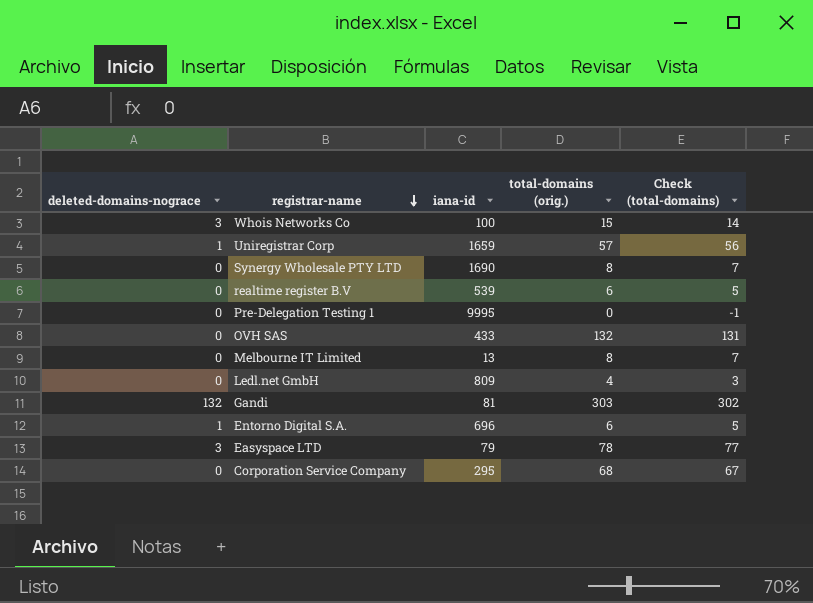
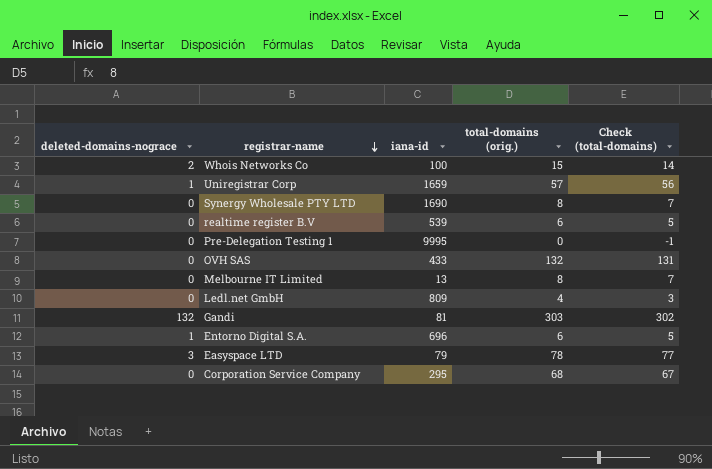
Whois Networks Co | deleted-domains-nograce: 3 -> 2

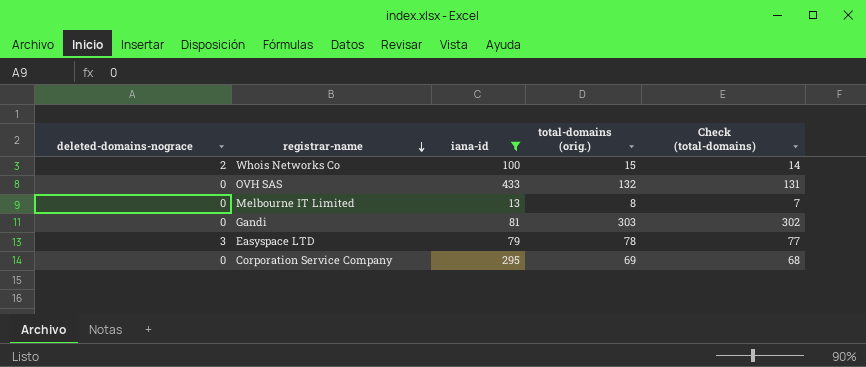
filter: none -> iana-id <= 433
Gandi | deleted-domains-nograce: 132 -> 0
Corporation Service Company | total-domains (orig.): 68 -> 69
Corporation Service Company | Check (total-domains): 67 -> 68

